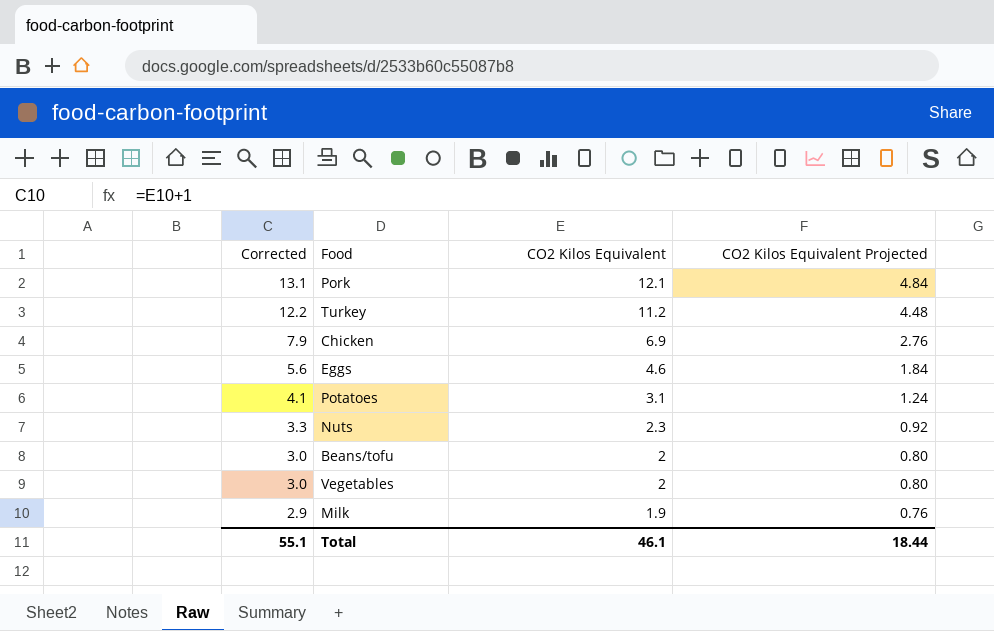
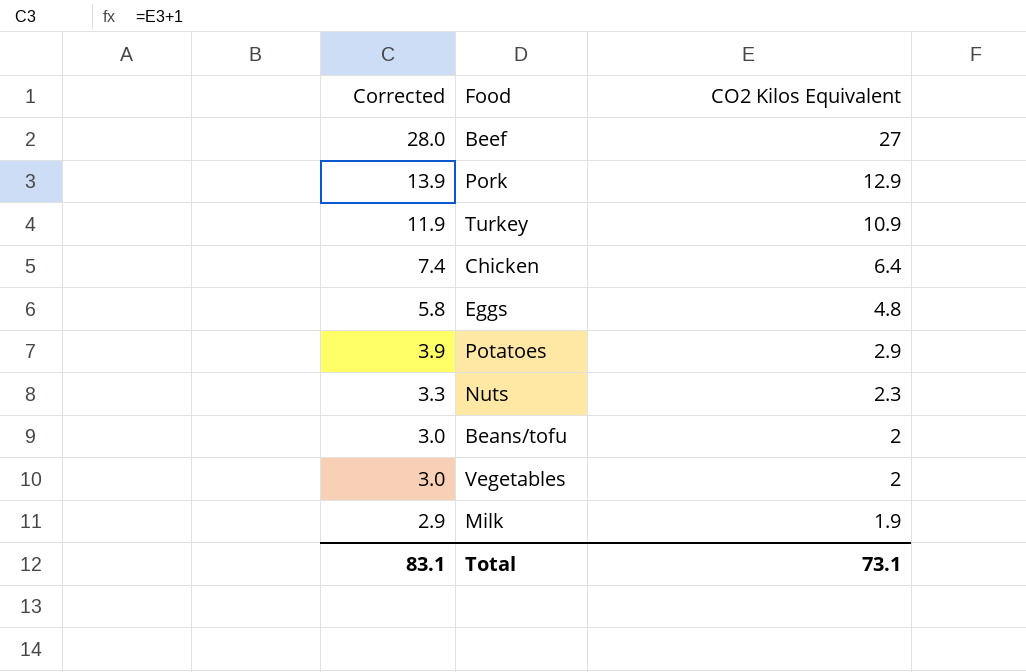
column CO2 Kilos Equivalent Projected | formula: [CO2 Kilos Equivalent] * 0.4 -> none
row Beef: none -> 28.0 | 27
Pork | Corrected: 13.1 -> 13.9
Pork | CO2 Kilos Equivalent: 12.1 -> 12.9
Turkey | Corrected: 12.2 -> 11.9
Turkey | CO2 Kilos Equivalent: 11.2 -> 10.9
Chicken | Corrected: 7.9 -> 7.4
Chicken | CO2 Kilos Equivalent: 6.9 -> 6.4
Eggs | Corrected: 5.6 -> 5.8
Eggs | CO2 Kilos Equivalent: 4.6 -> 4.8
Potatoes | Corrected: 4.1 -> 3.9
Potatoes | CO2 Kilos Equivalent: 3.1 -> 2.9
Total | Corrected: 55.1 -> 83.1
Total | CO2 Kilos Equivalent: 46.1 -> 73.1

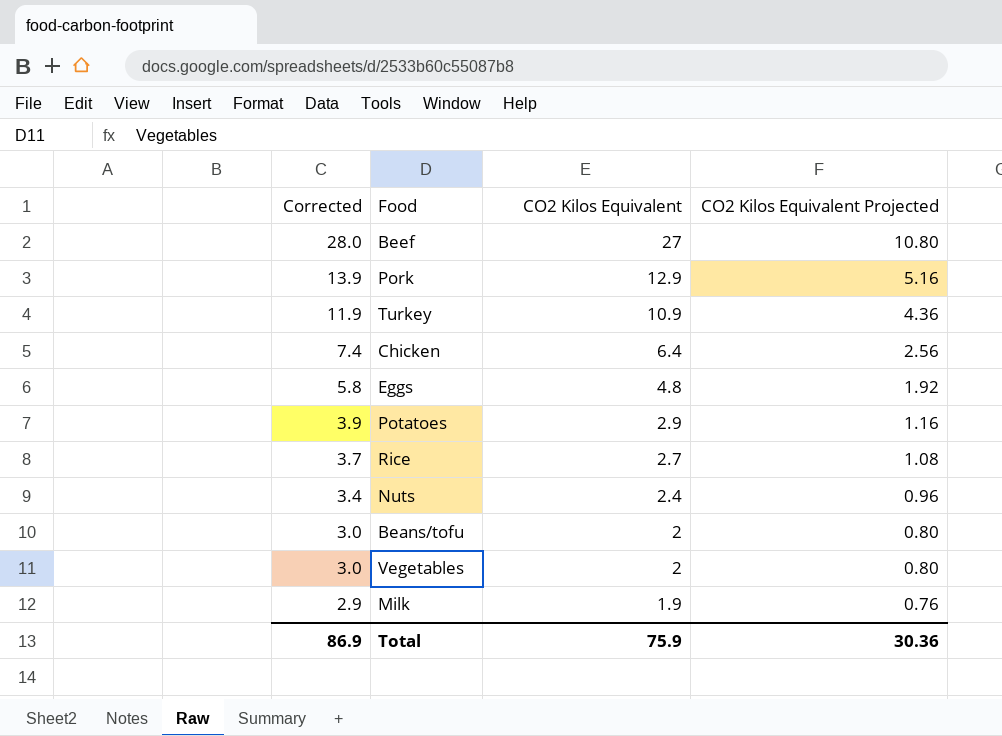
column CO2 Kilos Equivalent Projected | formula: none -> [CO2 Kilos Equivalent] * 0.4
row Rice: none -> 3.7 | 2.7 | 1.08
Nuts | Corrected: 3.3 -> 3.4
Nuts | CO2 Kilos Equivalent: 2.3 -> 2.4
Total | Corrected: 83.1 -> 86.9
Total | CO2 Kilos Equivalent: 73.1 -> 75.9

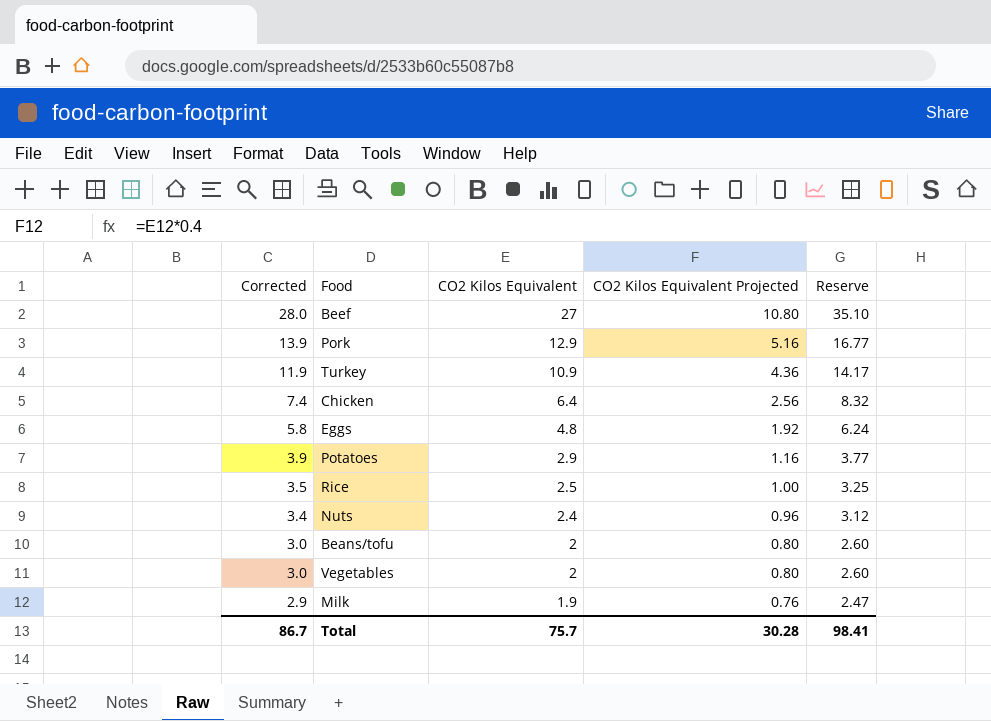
column Reserve | formula: none -> [CO2 Kilos Equivalent] * 1.3
Rice | Corrected: 3.7 -> 3.5
Rice | CO2 Kilos Equivalent: 2.7 -> 2.5
Rice | CO2 Kilos Equivalent Projected: 1.08 -> 1.00
Total | Corrected: 86.9 -> 86.7
Total | CO2 Kilos Equivalent: 75.9 -> 75.7
Total | CO2 Kilos Equivalent Projected: 30.36 -> 30.28

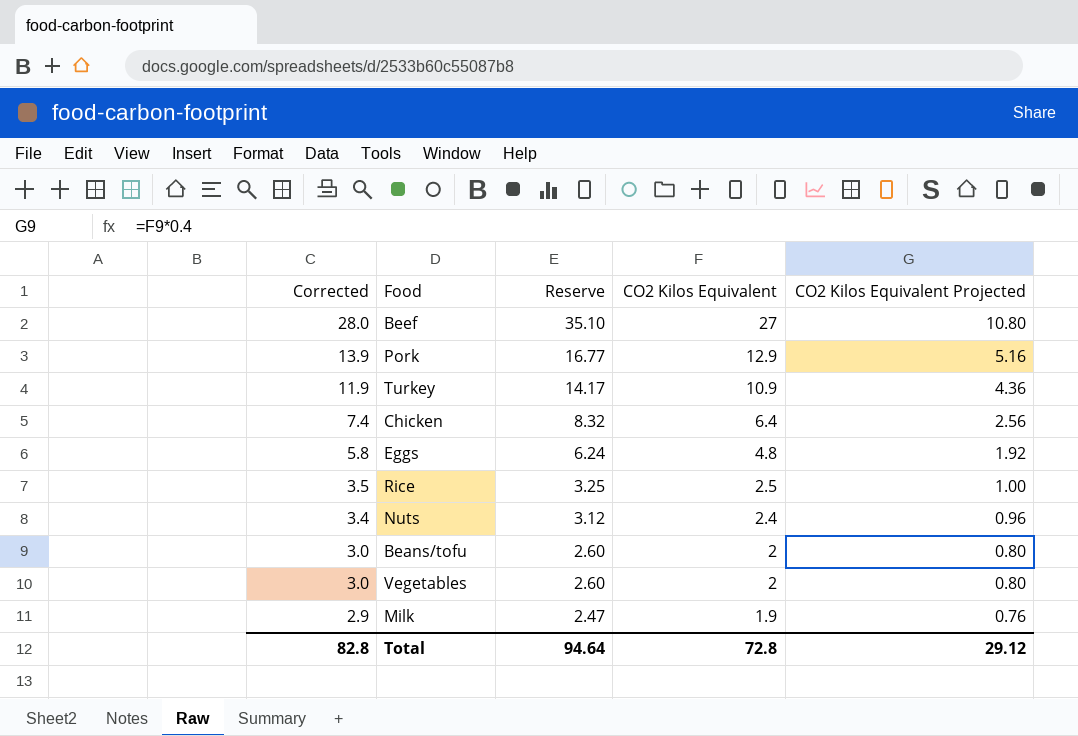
column Reserve | position: 5 -> 3
row Potatoes: 3.9 | 2.9 | 1.16 | 3.77 -> none
Total | Corrected: 86.7 -> 82.8
Total | Reserve: 98.41 -> 94.64
Total | CO2 Kilos Equivalent: 75.7 -> 72.8
Total | CO2 Kilos Equivalent Projected: 30.28 -> 29.12

